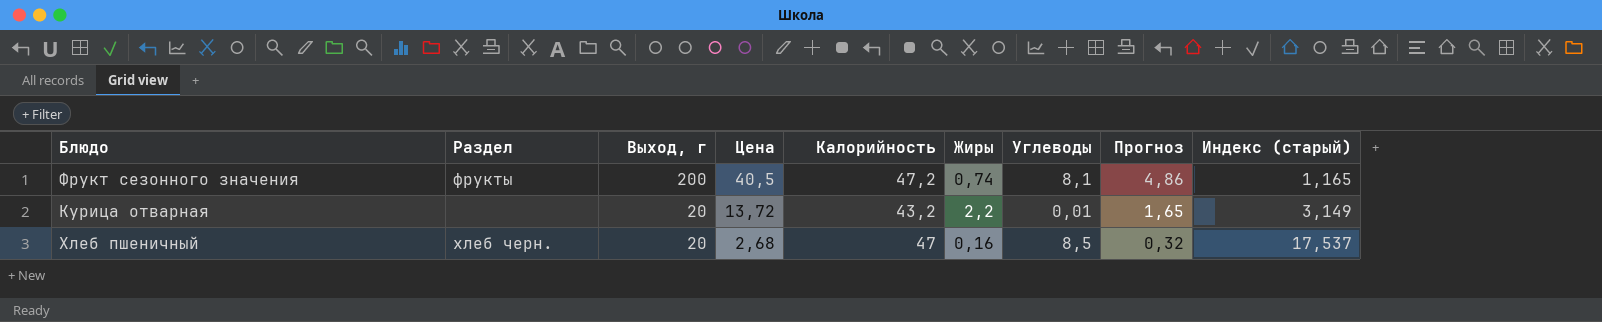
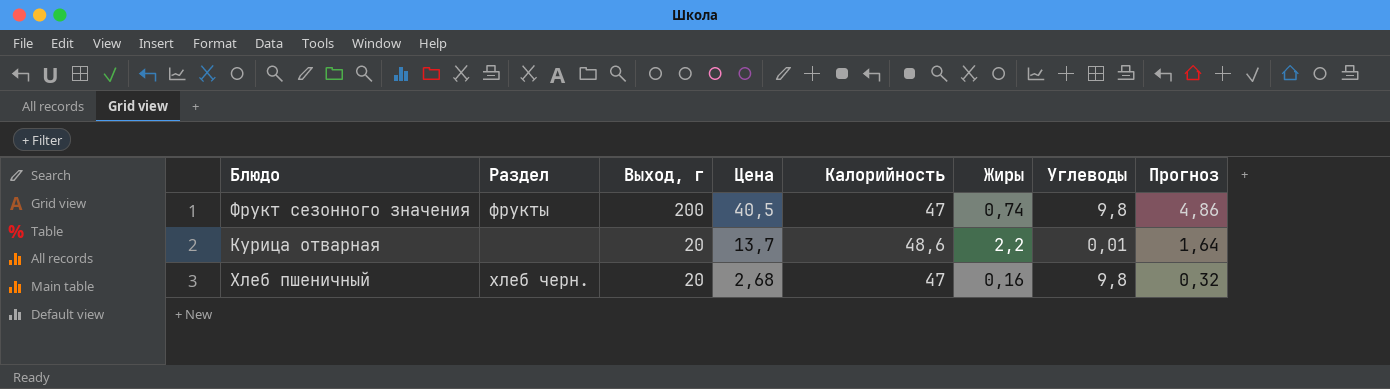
column Индекс (старый) | formula: [Калорийность] / [Цена] -> none
Фрукт сезонного значения | Калорийность: 47,2 -> 47
Фрукт сезонного значения | Углеводы: 8,1 -> 9,8
Курица отварная | Цена: 13,72 -> 13,7
Курица отварная | Калорийность: 43,2 -> 48,6
Курица отварная | Прогноз: 1,65 -> 1,64
Хлеб пшеничный | Углеводы: 8,5 -> 9,8

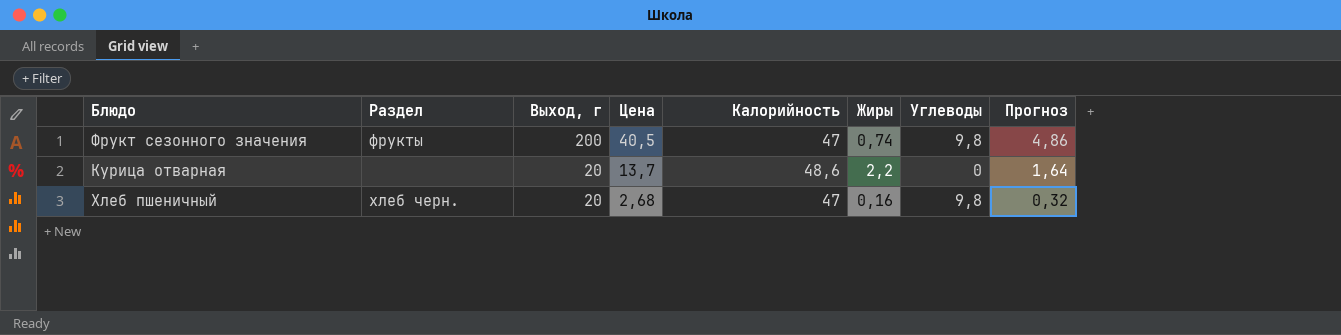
Курица отварная | Углеводы: 0,01 -> 0

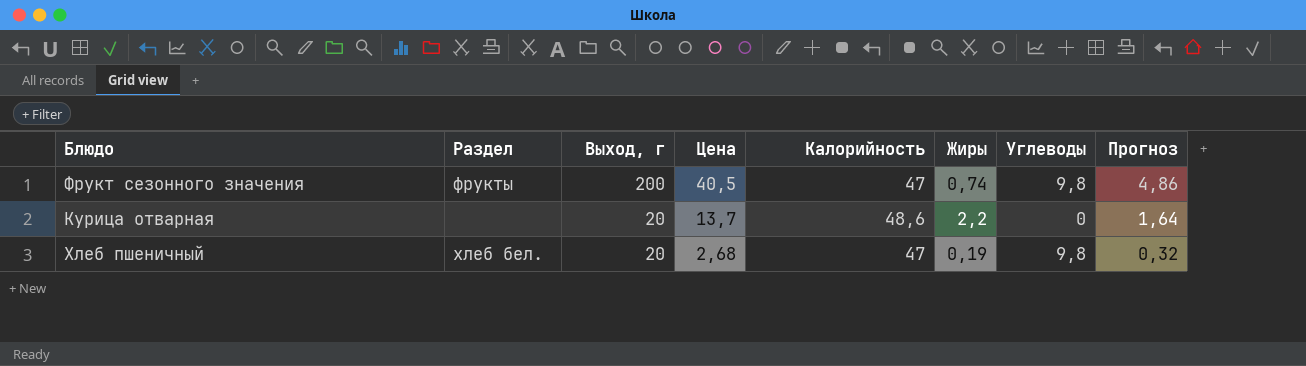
Хлеб пшеничный | Раздел: хлеб черн. -> хлеб бел.
Хлеб пшеничный | Жиры: 0,16 -> 0,19

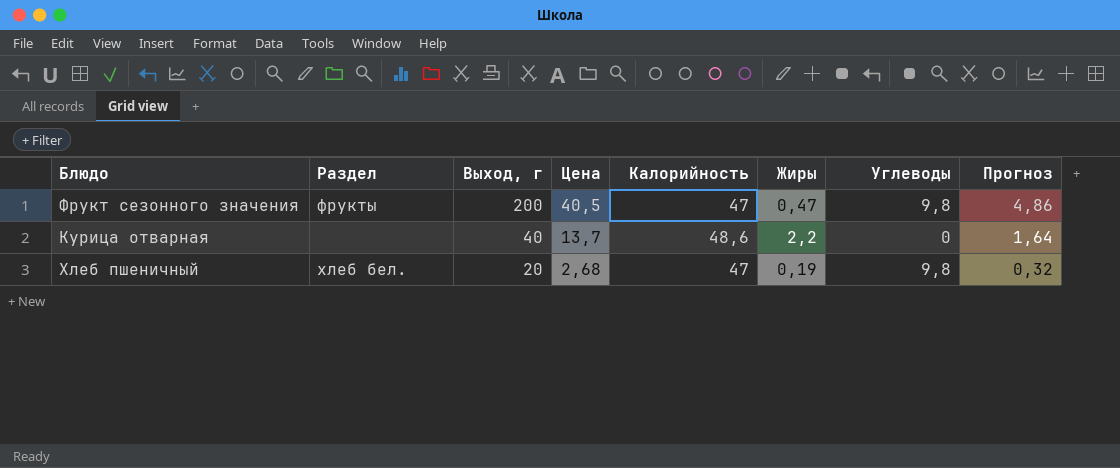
Фрукт сезонного значения | Жиры: 0,74 -> 0,47
Курица отварная | Выход, г: 20 -> 40

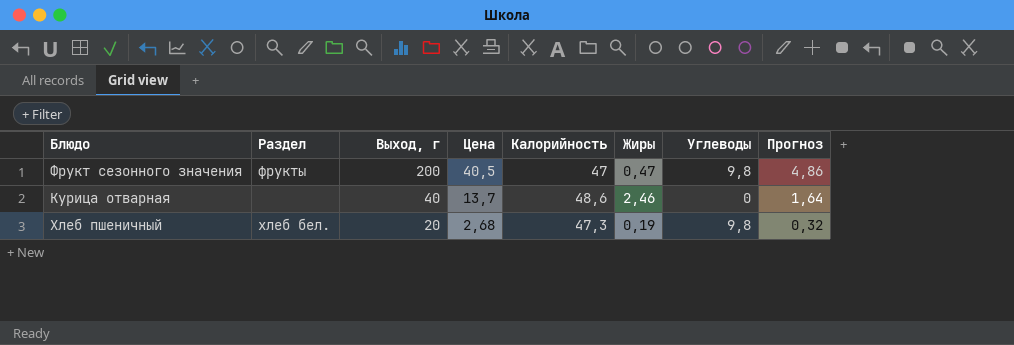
Курица отварная | Жиры: 2,2 -> 2,46
Хлеб пшеничный | Калорийность: 47 -> 47,3

